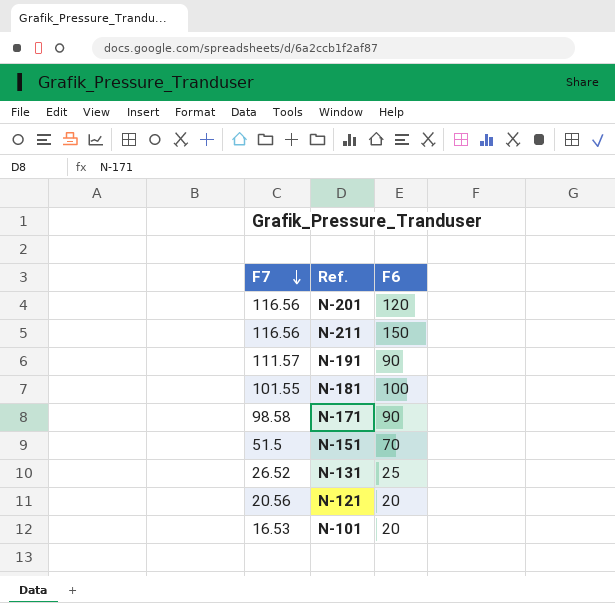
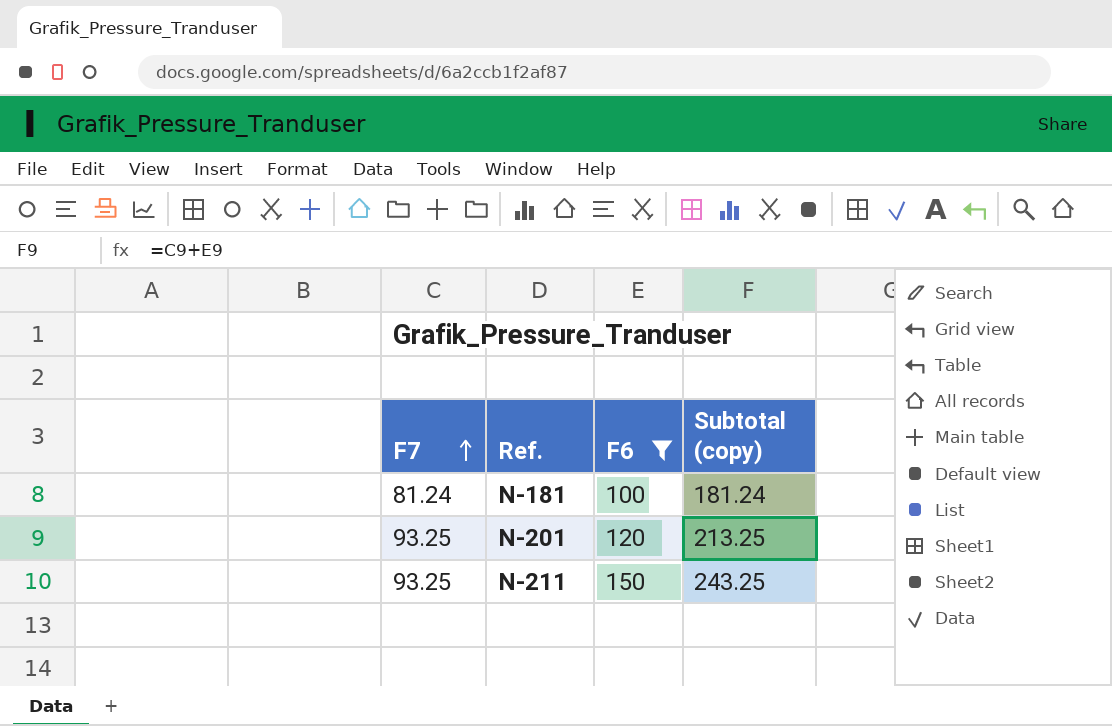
filter: none -> F6 >= 100
row order: F7 descending -> F7 ascending
column Subtotal (copy) | formula: none -> [F7] + [F6]
N-181 | F7: 101.55 -> 81.24
N-201 | F7: 116.56 -> 93.25
N-211 | F7: 116.56 -> 93.25

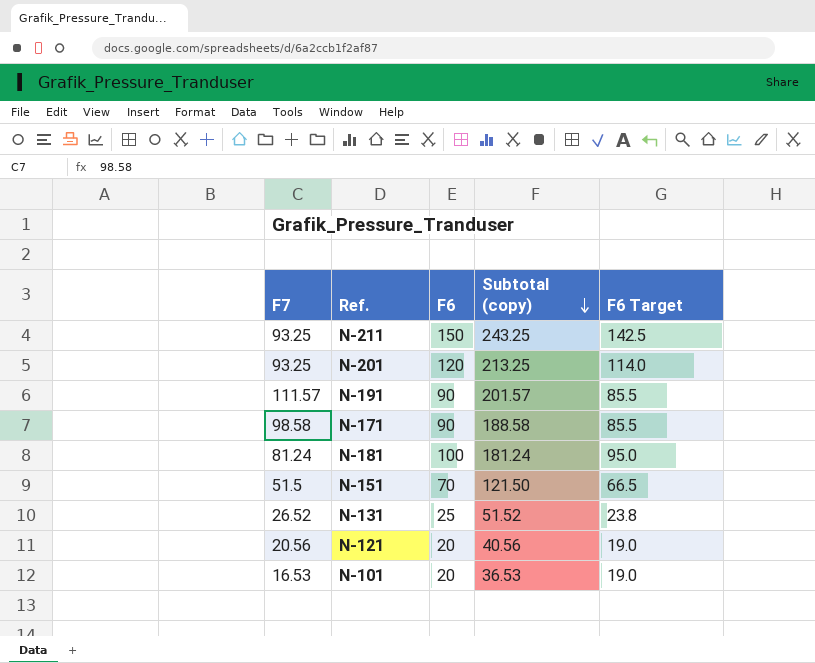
filter: F6 >= 100 -> none
row order: F7 ascending -> Subtotal (copy) descending
column F6 Target | formula: none -> [F6] * 0.95

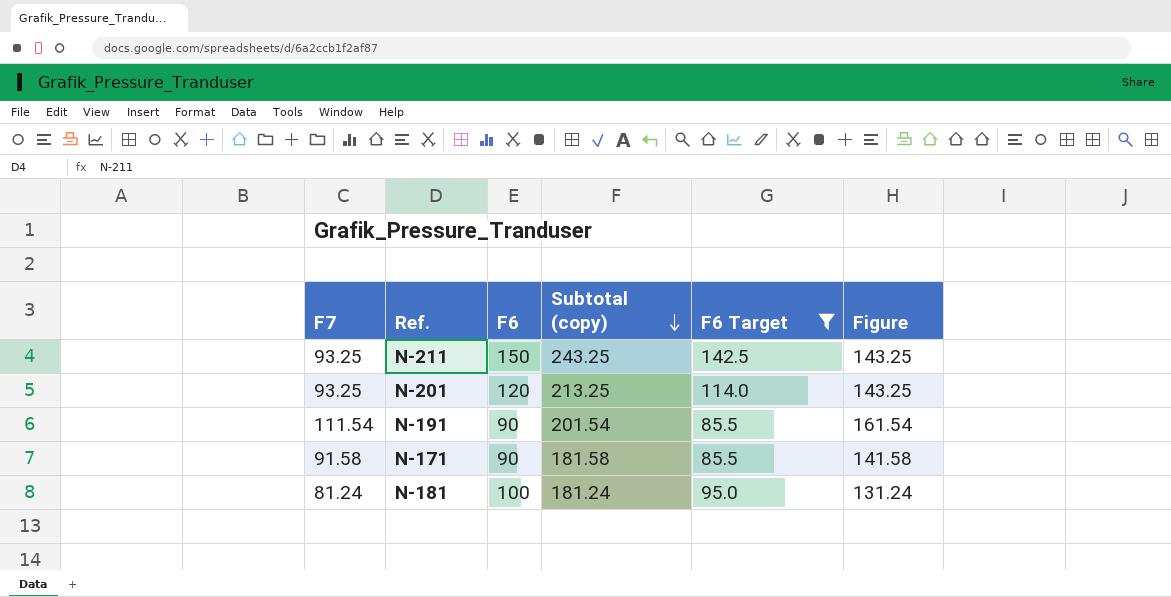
filter: none -> F6 Target >= 85.5
column Figure | formula: none -> [F7] + 50
N-191 | F7: 111.57 -> 111.54
N-191 | Subtotal (copy): 201.57 -> 201.54
N-171 | F7: 98.58 -> 91.58
N-171 | Subtotal (copy): 188.58 -> 181.58

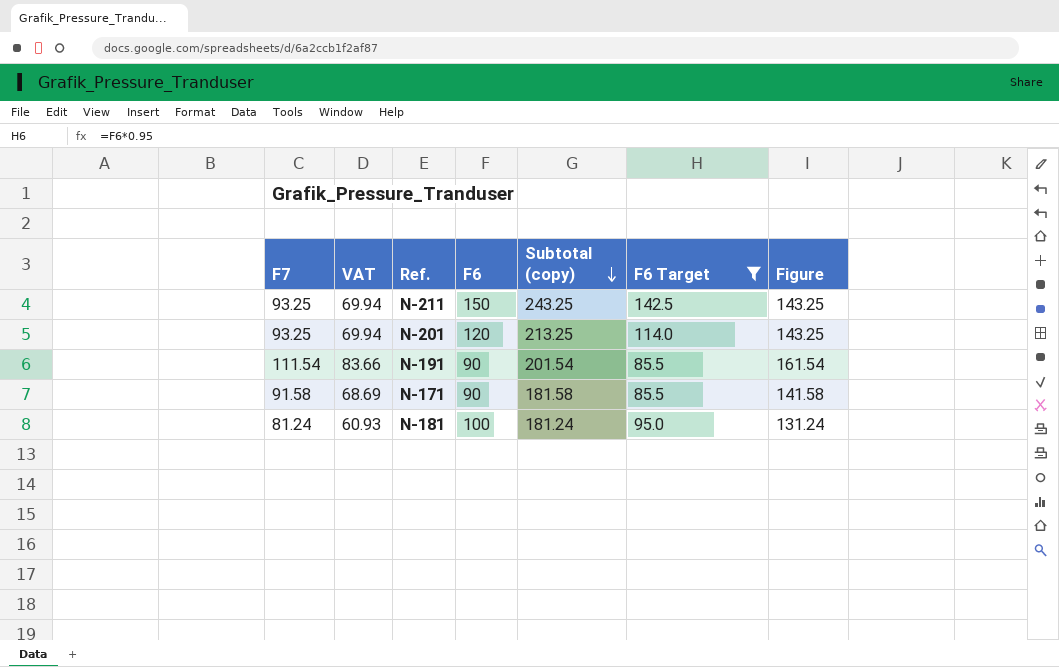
column VAT | formula: none -> [F7] * 0.75

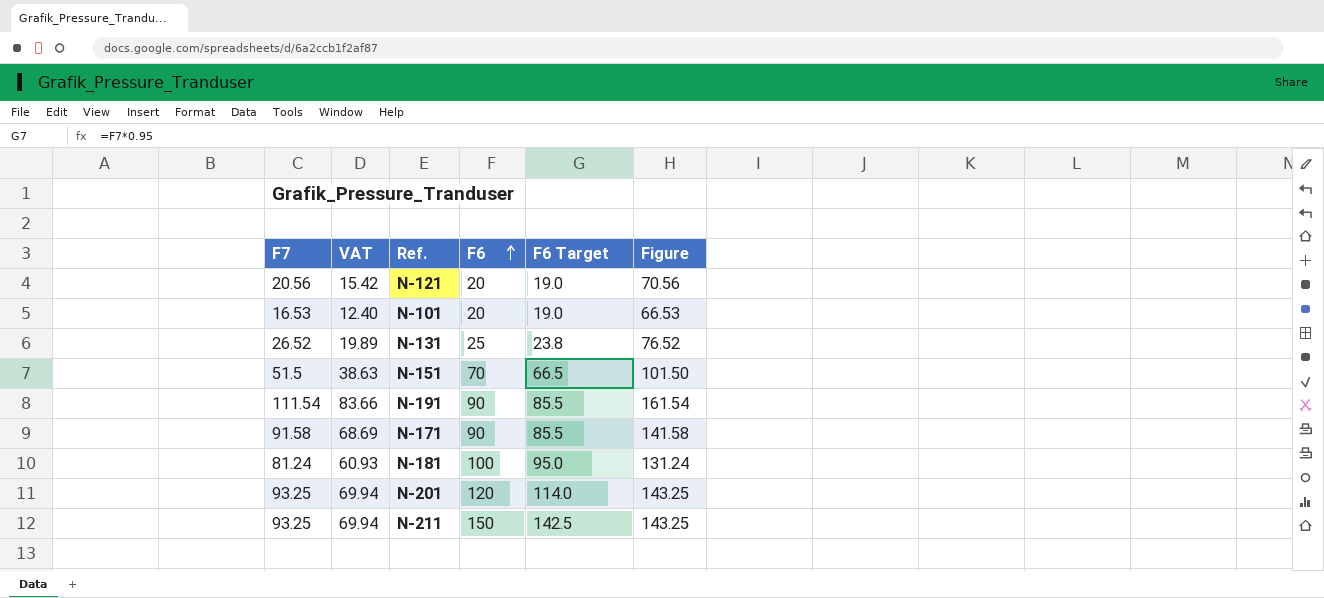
filter: F6 Target >= 85.5 -> none
row order: Subtotal (copy) descending -> F6 ascending
column Subtotal (copy) | formula: [F7] + [F6] -> none

